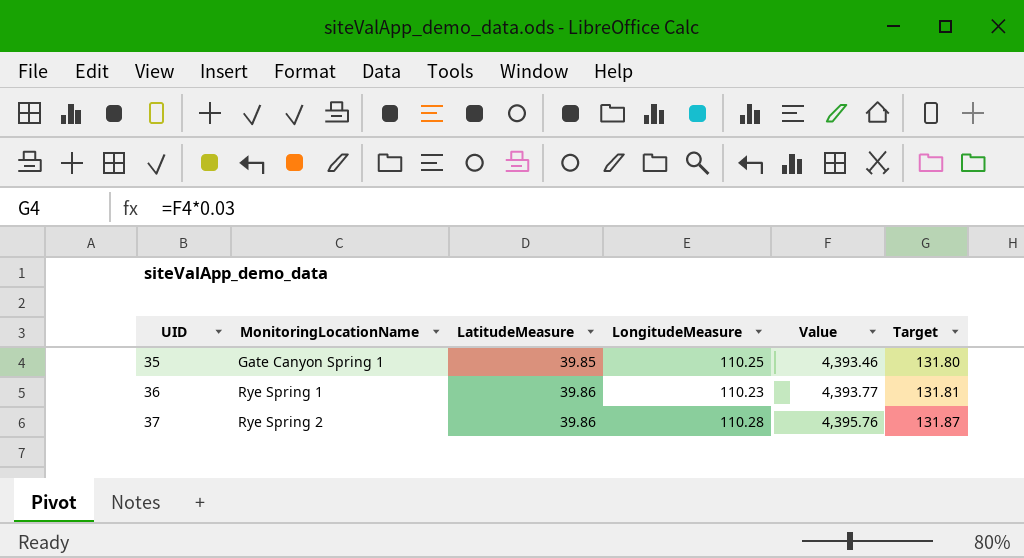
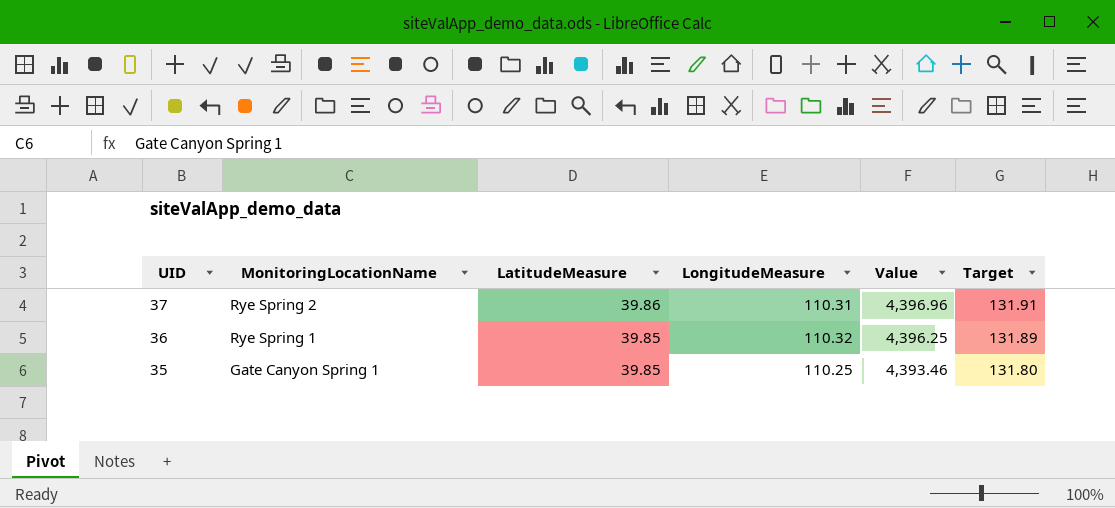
row order: UID ascending -> UID descending
37 | LongitudeMeasure: 110.28 -> 110.31
37 | Value: 4,395.76 -> 4,396.96
37 | Target: 131.87 -> 131.91
36 | LatitudeMeasure: 39.86 -> 39.85
36 | LongitudeMeasure: 110.23 -> 110.32
36 | Value: 4,393.77 -> 4,396.25
36 | Target: 131.81 -> 131.89

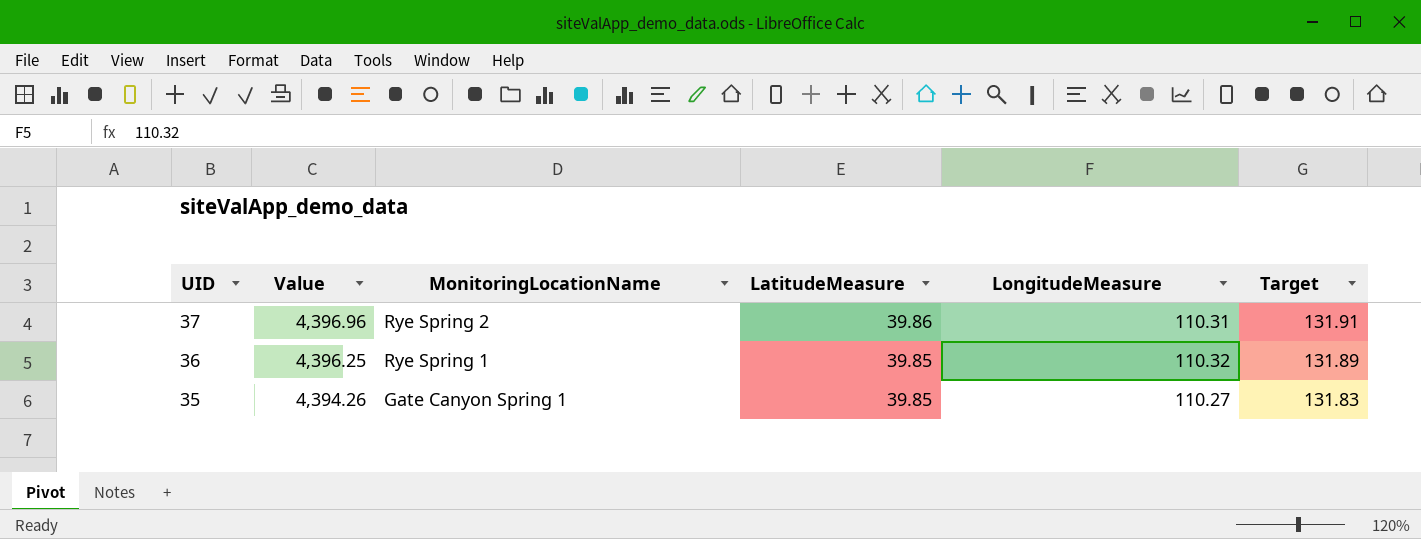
column Value | position: 5 -> 2
35 | Value: 4,393.46 -> 4,394.26
35 | LongitudeMeasure: 110.25 -> 110.27
35 | Target: 131.80 -> 131.83

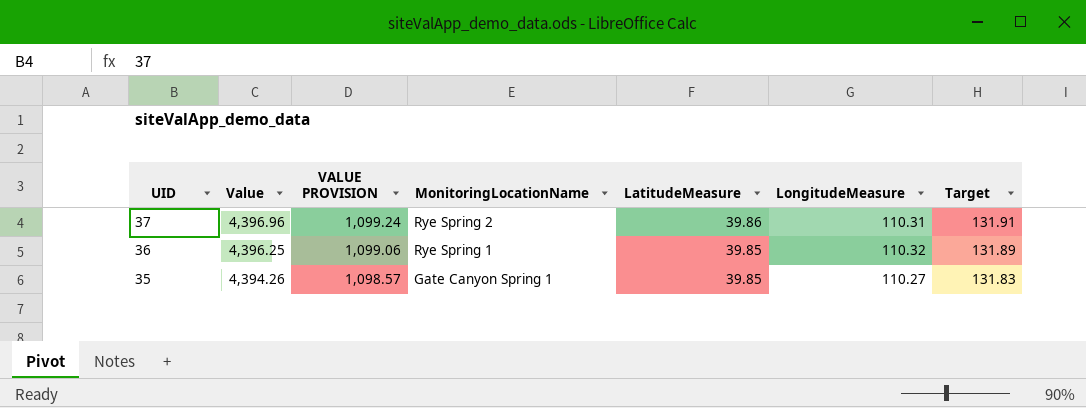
column VALUE PROVISION | formula: none -> [Value] * 0.25

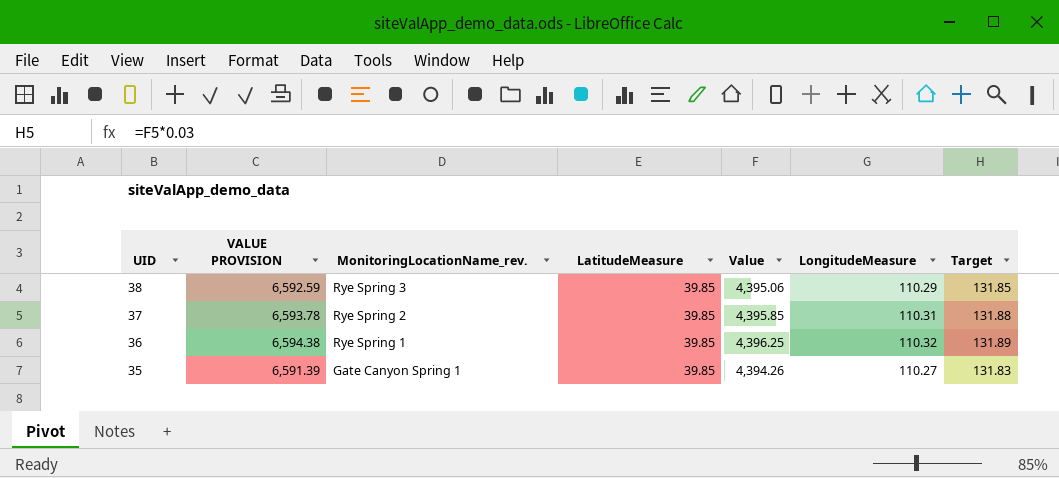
column VALUE PROVISION | formula: [Value] * 0.25 -> [Value] * 1.5
column name: MonitoringLocationName -> MonitoringLocationName_rev.
column Value | position: 2 -> 5
row 38: none -> 6,592.59 | Rye Spring 3 | 39.85 | 4,395.06 | 110.29 | 131.85
37 | LatitudeMeasure: 39.86 -> 39.85
37 | Value: 4,396.96 -> 4,395.85
37 | Target: 131.91 -> 131.88

